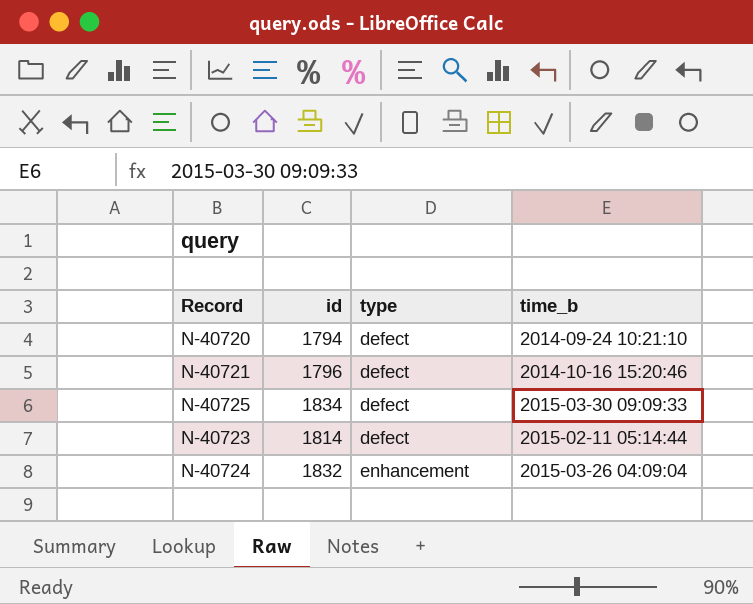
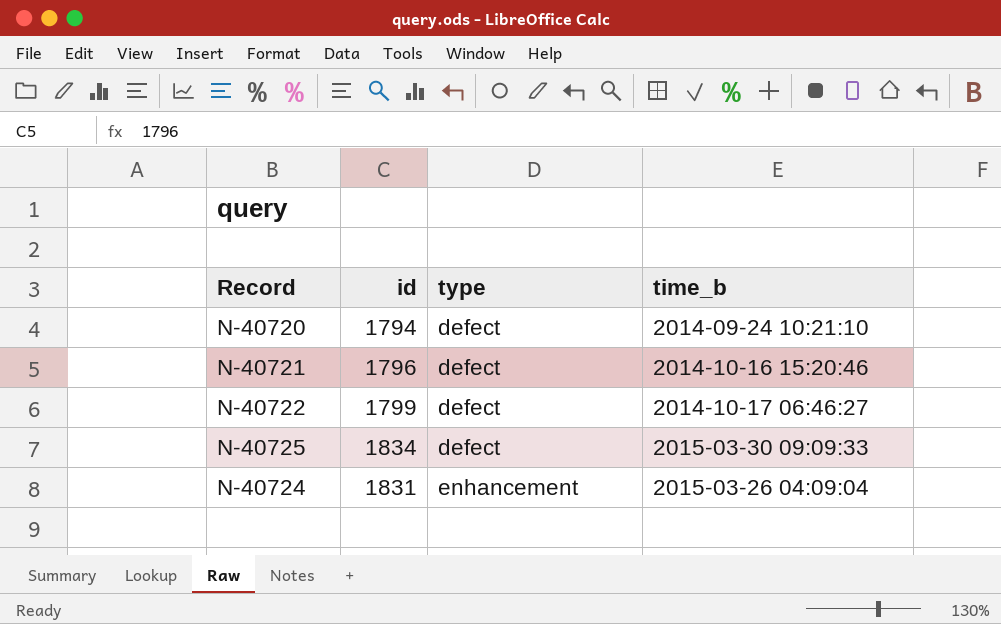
row N-40723: 1814 | defect | 2015-02-11 05:14:44 -> none
row N-40722: none -> 1799 | defect | 2014-10-17 06:46:27
N-40724 | id: 1832 -> 1831

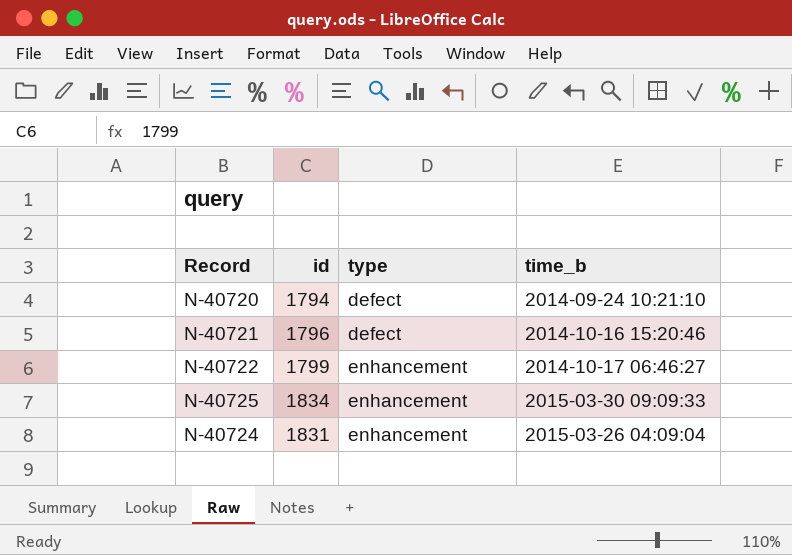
N-40722 | type: defect -> enhancement
N-40725 | type: defect -> enhancement

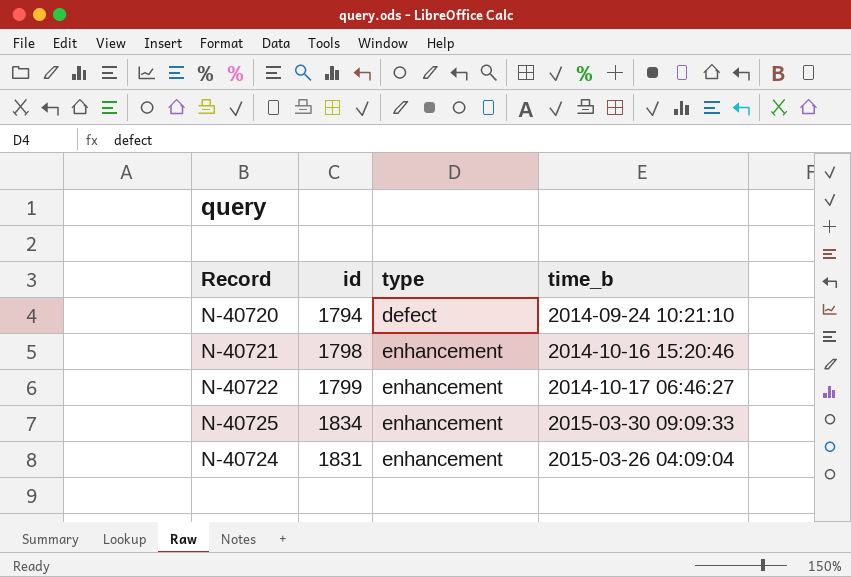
N-40721 | id: 1796 -> 1798
N-40721 | type: defect -> enhancement

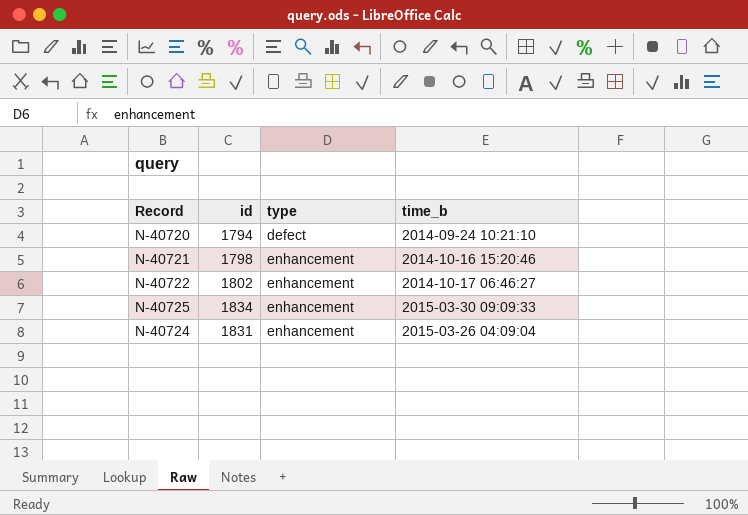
N-40722 | id: 1799 -> 1802

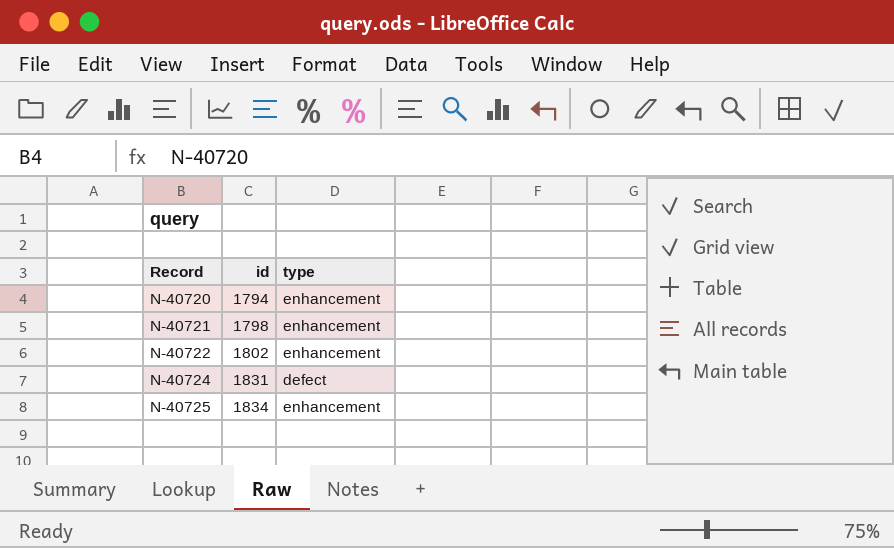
row order: type ascending -> Record ascending
column time_b | position: 4 -> none
N-40720 | type: defect -> enhancement
N-40724 | type: enhancement -> defect

